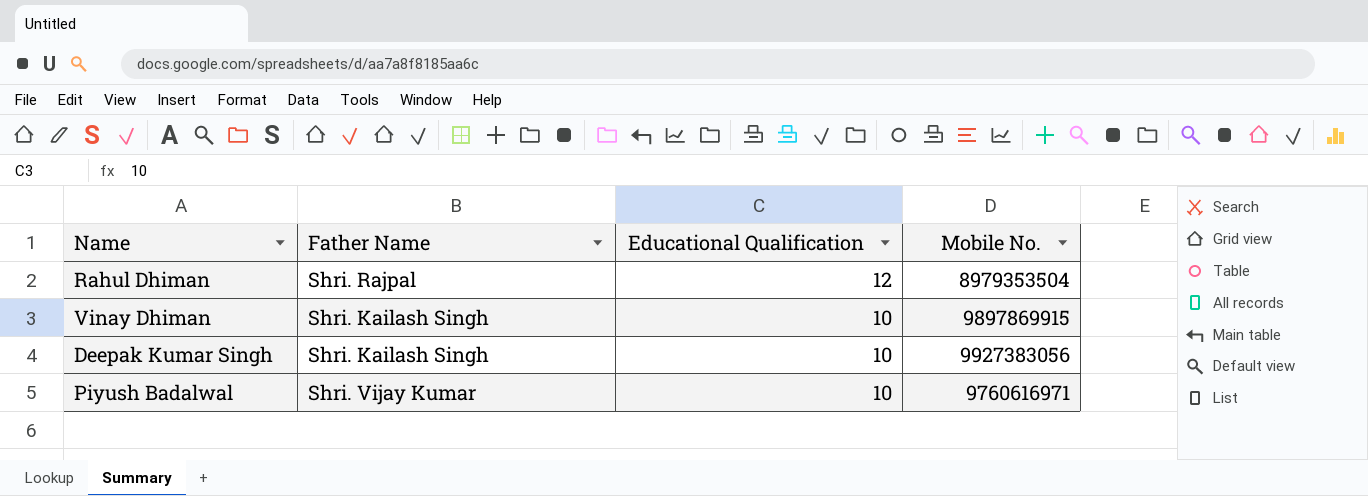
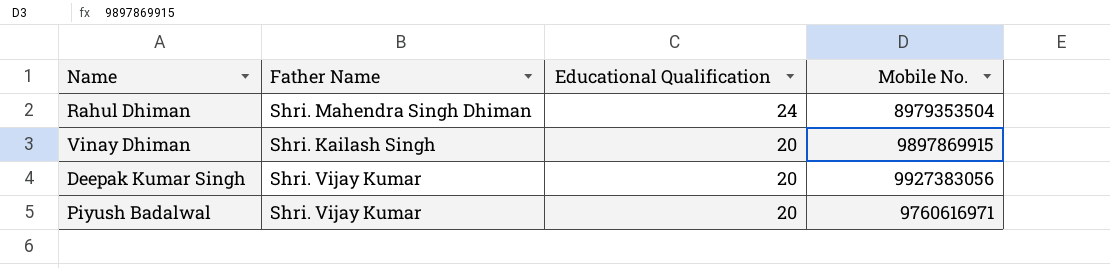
Rahul Dhiman | Father Name: Shri. Rajpal -> Shri. Mahendra Singh Dhiman
Rahul Dhiman | Educational Qualification: 12 -> 24
Vinay Dhiman | Educational Qualification: 10 -> 20
Deepak Kumar Singh | Father Name: Shri. Kailash Singh -> Shri. Vijay Kumar
Deepak Kumar Singh | Educational Qualification: 10 -> 20
Piyush Badalwal | Educational Qualification: 10 -> 20

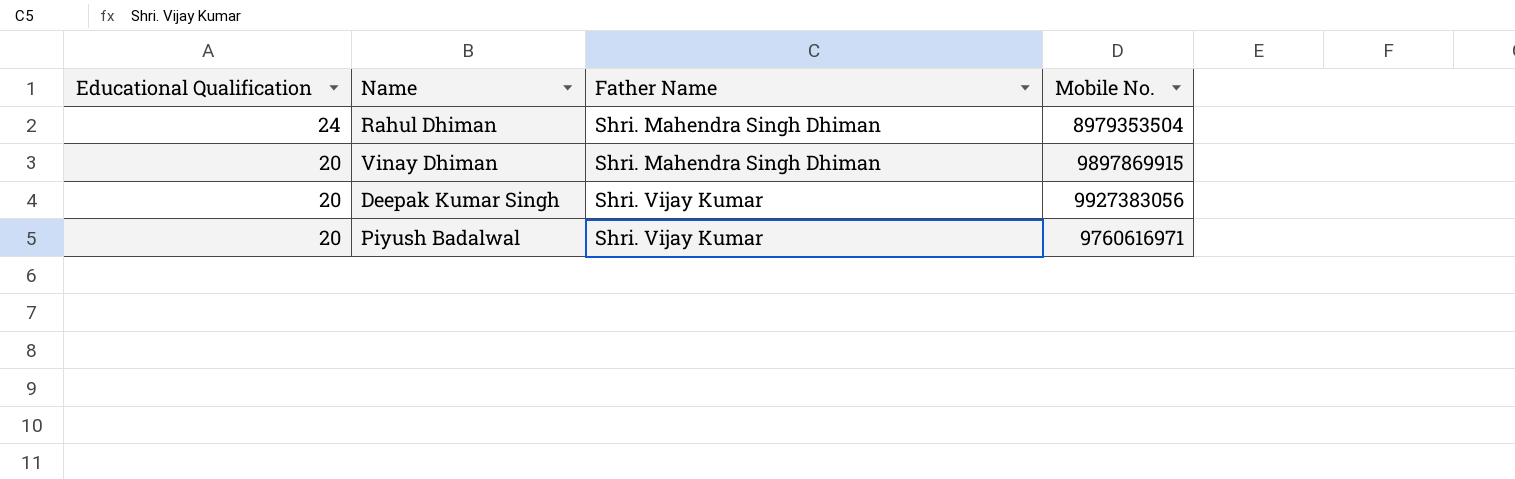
column Educational Qualification | position: 3 -> 1
Vinay Dhiman | Father Name: Shri. Kailash Singh -> Shri. Mahendra Singh Dhiman

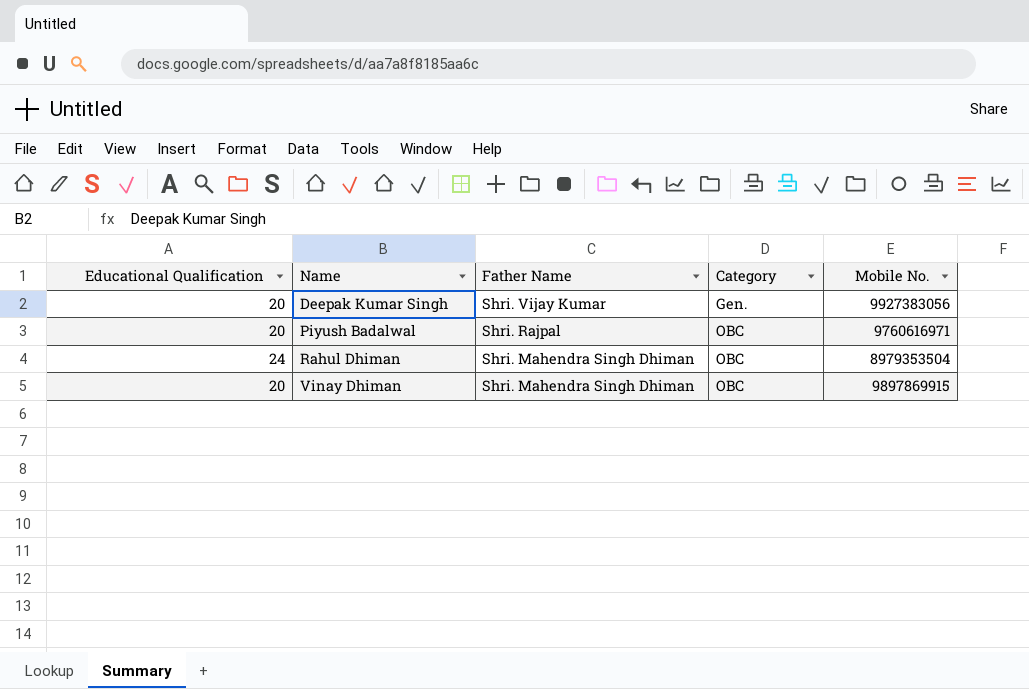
row order: Educational Qualification descending -> Name ascending
column Category | position: none -> 4
Piyush Badalwal | Father Name: Shri. Vijay Kumar -> Shri. Rajpal

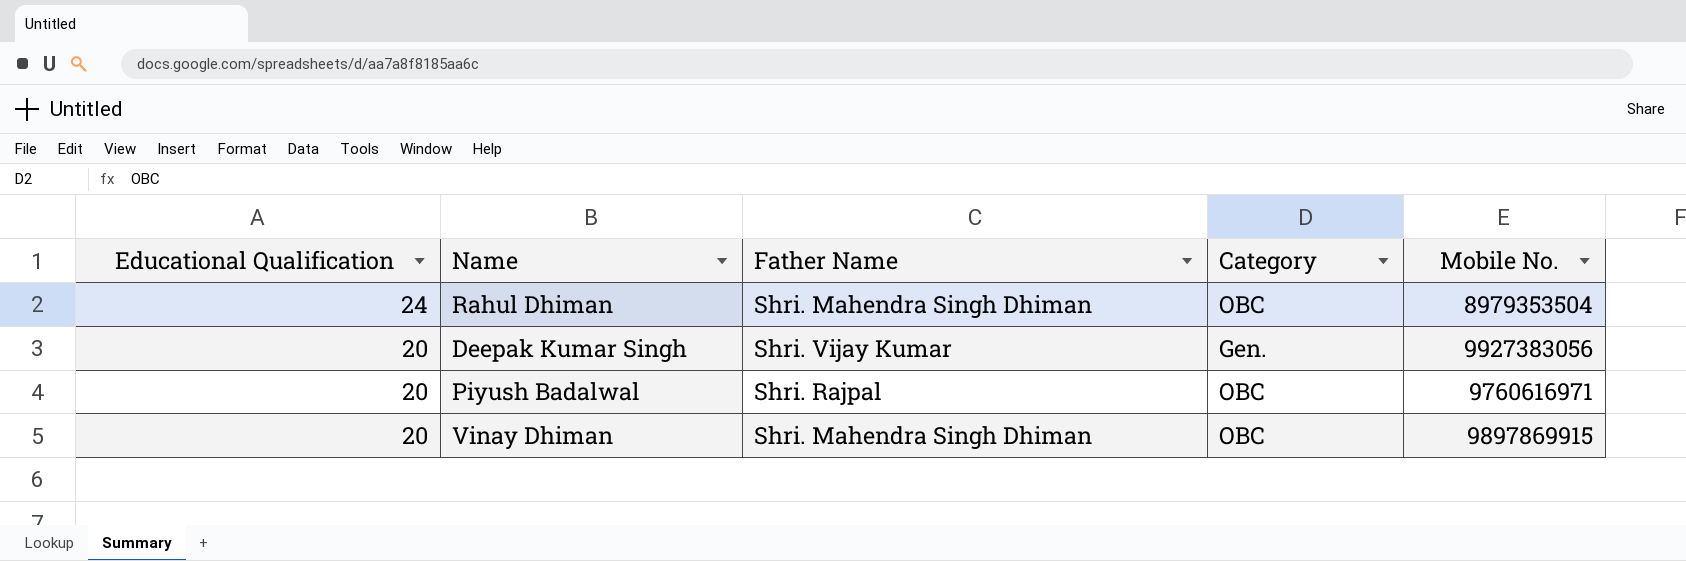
row order: Name ascending -> Educational Qualification descending

